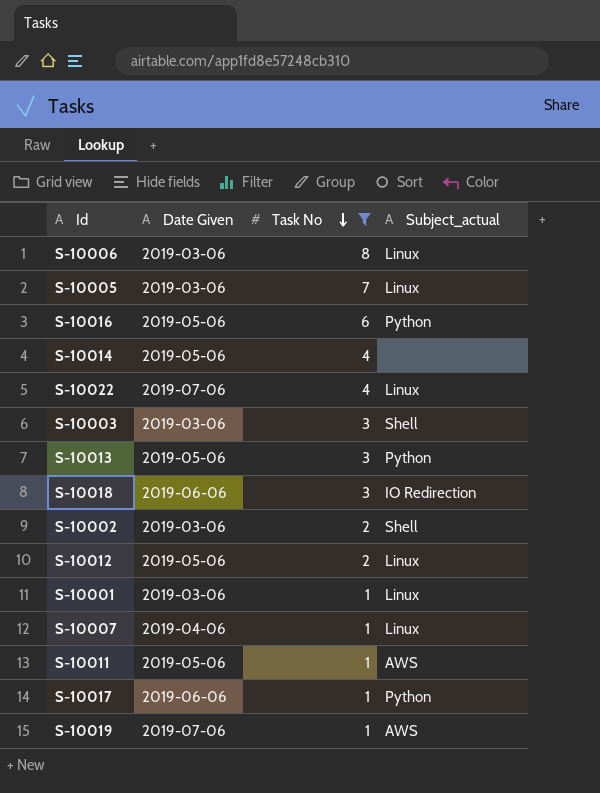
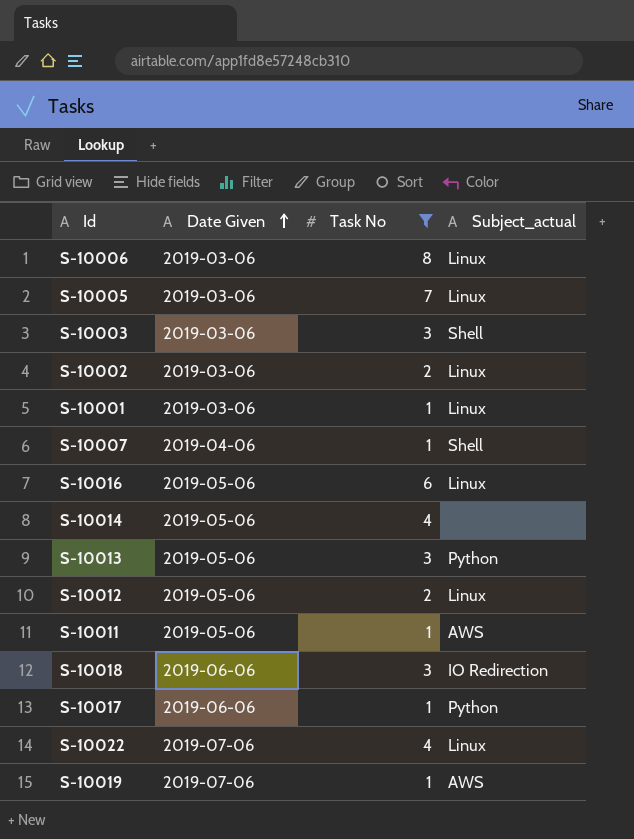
row order: Task No descending -> Date Given ascending
S-10002 | Subject_actual: Shell -> Linux
S-10007 | Subject_actual: Linux -> Shell
S-10016 | Subject_actual: Python -> Linux

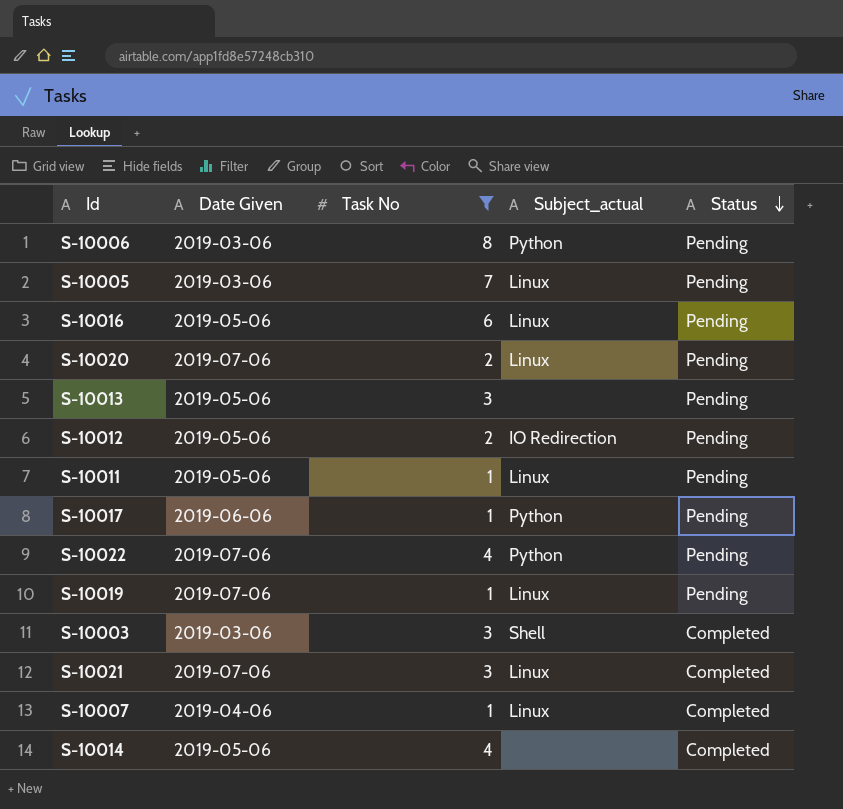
row order: Date Given ascending -> Status descending
column Status | position: none -> 5
row S-10002: 2019-03-06 | 2 | Linux -> none
row S-10001: 2019-03-06 | 1 | Linux -> none
row S-10018: 2019-06-06 | 3 | IO Redirection -> none
S-10006 | Subject_actual: Linux -> Python
row S-10020: none -> 2019-07-06 | 2 | Linux | Pending
S-10013 | Subject_actual: Python -> none
S-10012 | Subject_actual: Linux -> IO Redirection
S-10011 | Subject_actual: AWS -> Linux
S-10022 | Subject_actual: Linux -> Python
S-10019 | Subject_actual: AWS -> Linux
row S-10021: none -> 2019-07-06 | 3 | Linux | Completed
S-10007 | Subject_actual: Shell -> Linux

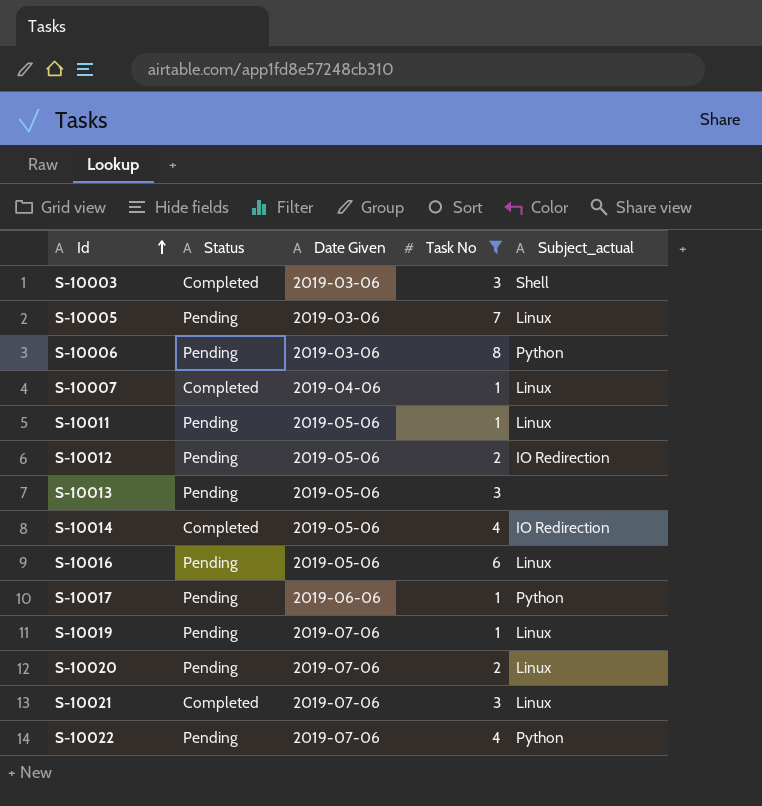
row order: Status descending -> Id ascending
column Status | position: 5 -> 2
S-10014 | Subject_actual: none -> IO Redirection

